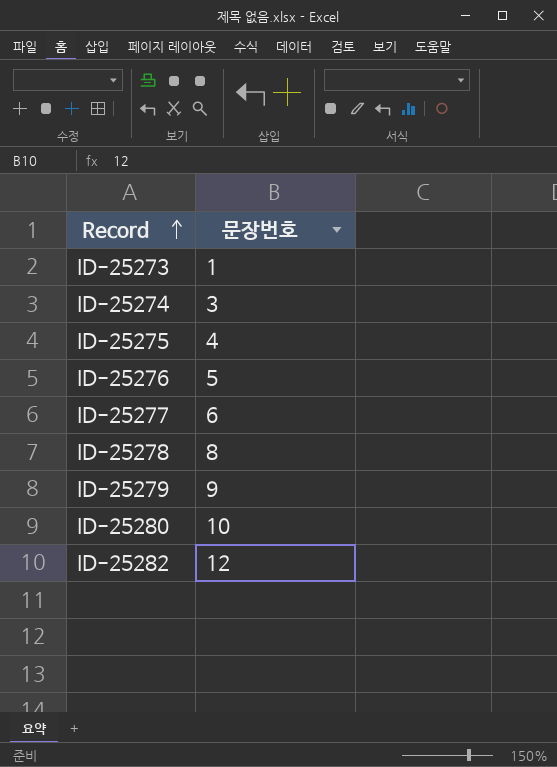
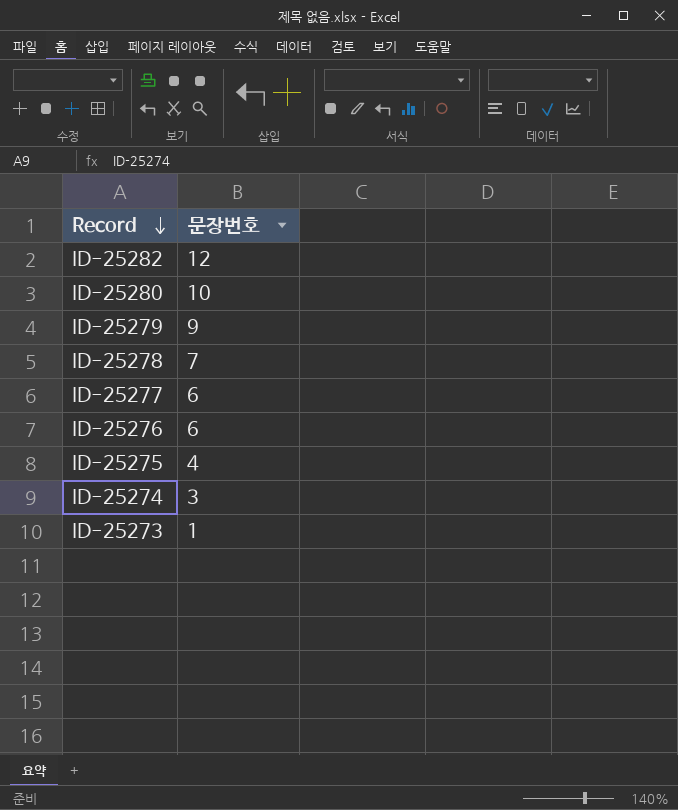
row order: Record ascending -> Record descending
ID-25278 | 문장번호: 8 -> 7
ID-25276 | 문장번호: 5 -> 6

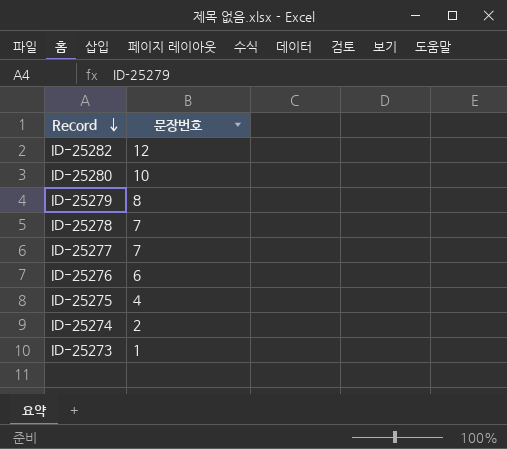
ID-25279 | 문장번호: 9 -> 8
ID-25277 | 문장번호: 6 -> 7
ID-25274 | 문장번호: 3 -> 2

